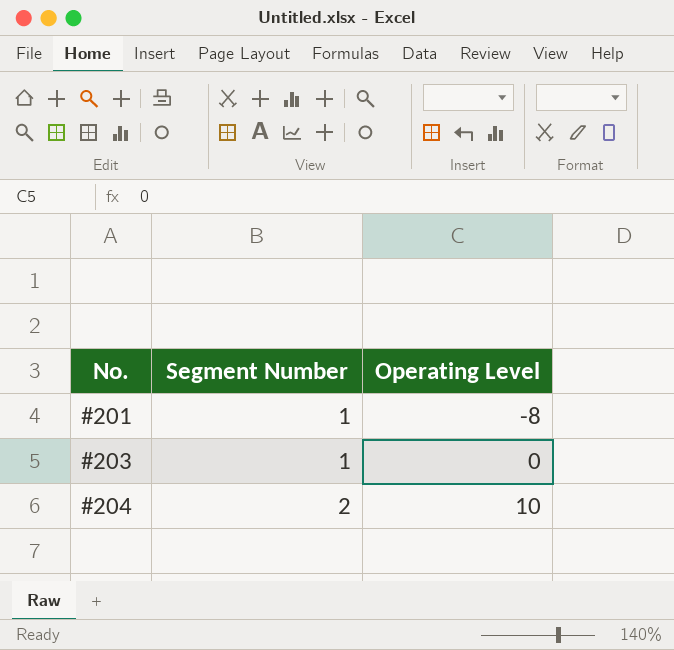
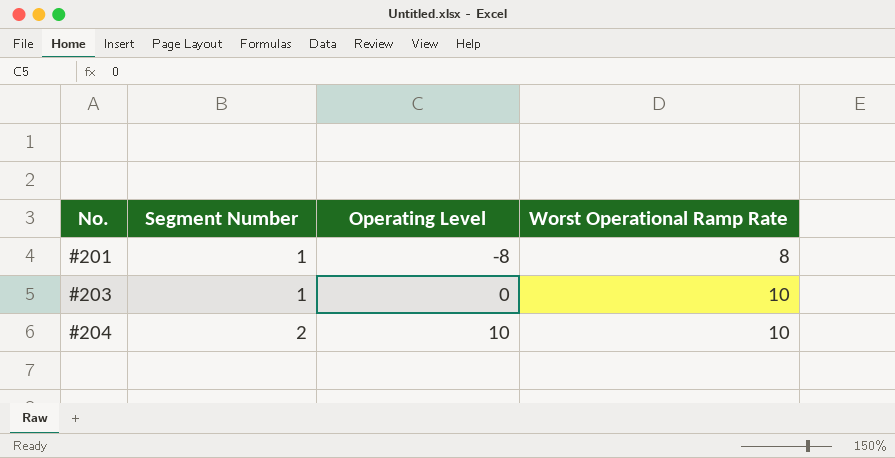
column Worst Operational Ramp Rate | position: none -> 4

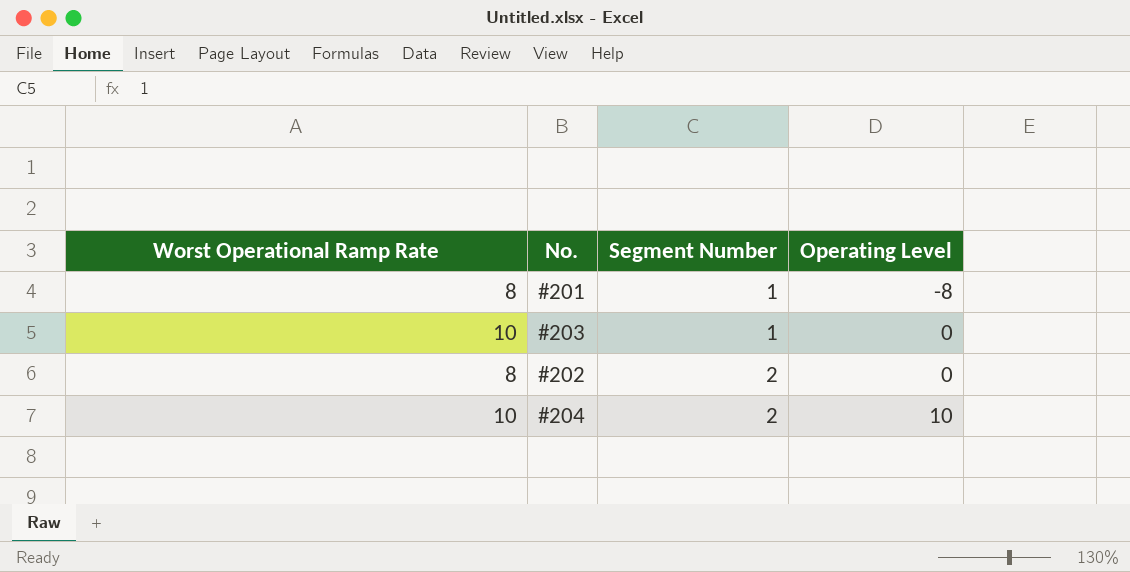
column Worst Operational Ramp Rate | position: 4 -> 1
row #202: none -> 8 | 2 | 0

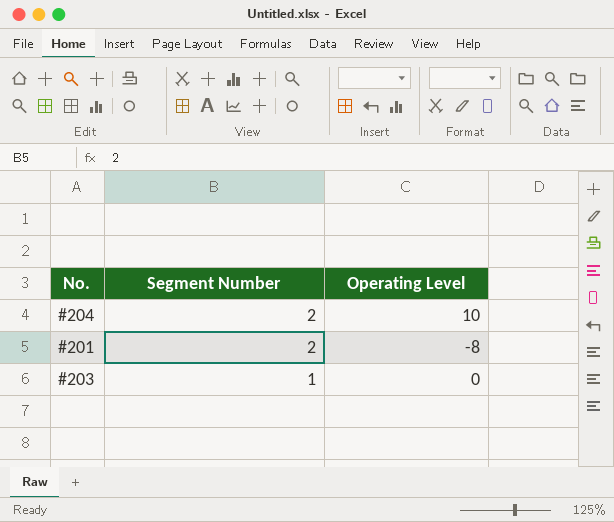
row order: Segment Number ascending -> Segment Number descending
column Worst Operational Ramp Rate | position: 1 -> none
row #202: 8 | 2 | 0 -> none
#201 | Segment Number: 1 -> 2

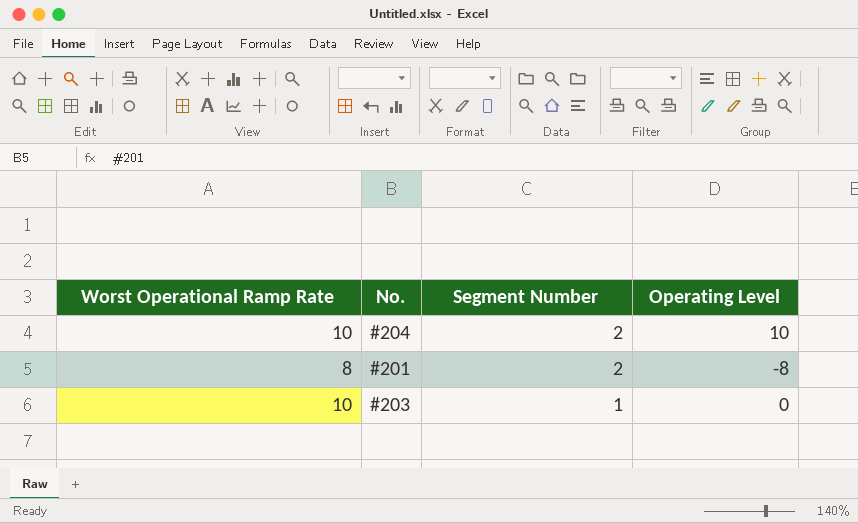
column Worst Operational Ramp Rate | position: none -> 1

